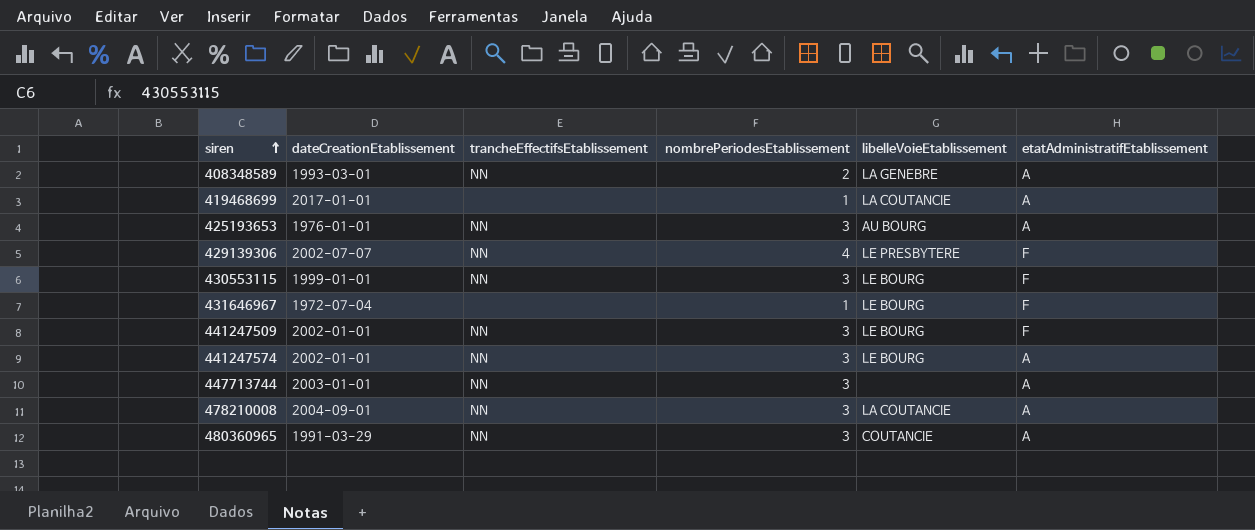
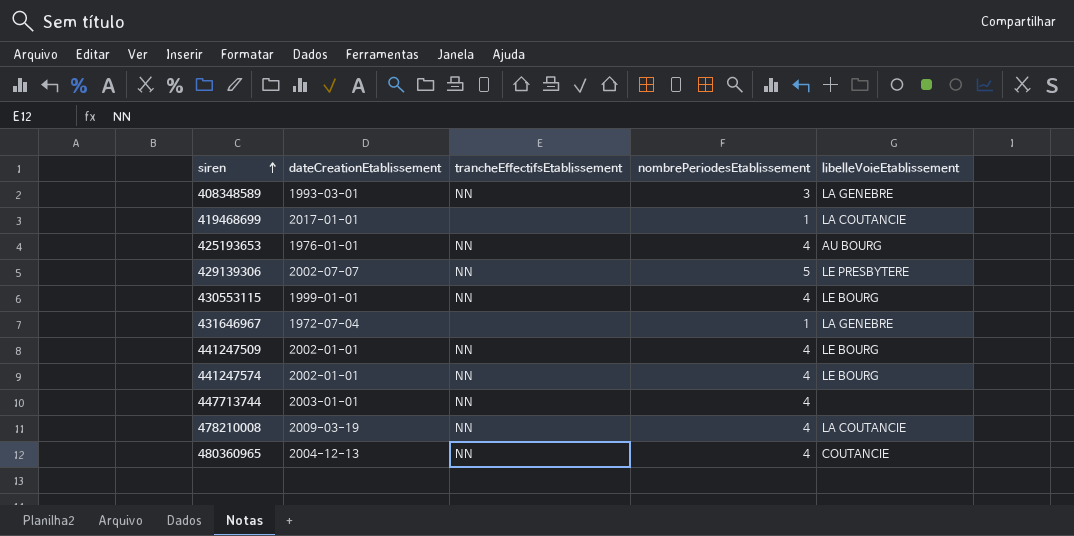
column etatAdministratifEtablissement | position: 6 -> none
408348589 | nombrePeriodesEtablissement: 2 -> 3
425193653 | nombrePeriodesEtablissement: 3 -> 4
429139306 | nombrePeriodesEtablissement: 4 -> 5
430553115 | nombrePeriodesEtablissement: 3 -> 4
431646967 | libelleVoieEtablissement: LE BOURG -> LA GENEBRE
441247509 | nombrePeriodesEtablissement: 3 -> 4
441247574 | nombrePeriodesEtablissement: 3 -> 4
447713744 | nombrePeriodesEtablissement: 3 -> 4
478210008 | dateCreationEtablissement: 2004-09-01 -> 2009-03-19
478210008 | nombrePeriodesEtablissement: 3 -> 4
480360965 | dateCreationEtablissement: 1991-03-29 -> 2004-12-13
480360965 | nombrePeriodesEtablissement: 3 -> 4

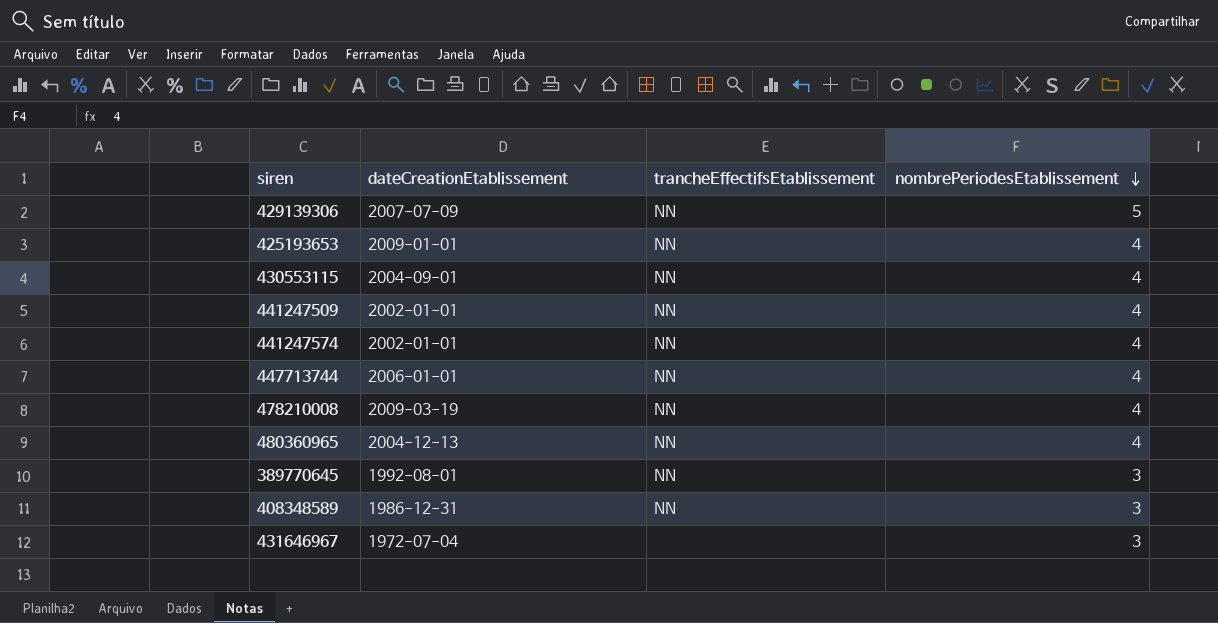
row order: siren ascending -> nombrePeriodesEtablissement descending
column libelleVoieEtablissement | position: 5 -> none
row 419468699: 2017-01-01 | none | 1 | LA COUTANCIE -> none
429139306 | dateCreationEtablissement: 2002-07-07 -> 2007-07-09
425193653 | dateCreationEtablissement: 1976-01-01 -> 2009-01-01
430553115 | dateCreationEtablissement: 1999-01-01 -> 2004-09-01
447713744 | dateCreationEtablissement: 2003-01-01 -> 2006-01-01
row 389770645: none -> 1992-08-01 | NN | 3
408348589 | dateCreationEtablissement: 1993-03-01 -> 1986-12-31
431646967 | nombrePeriodesEtablissement: 1 -> 3

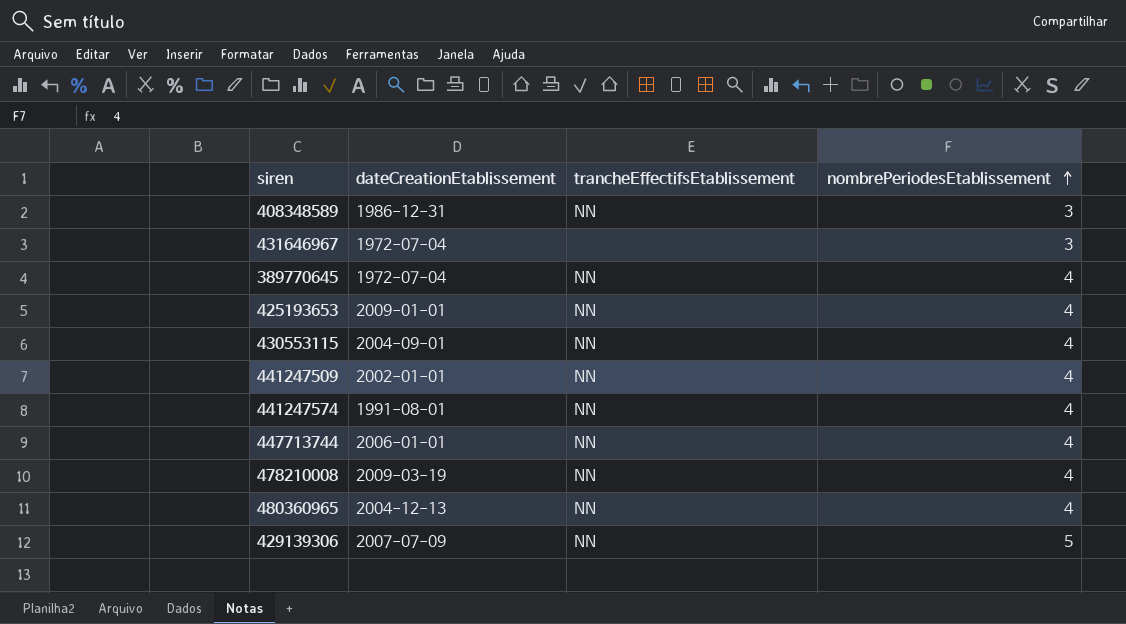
row order: nombrePeriodesEtablissement descending -> nombrePeriodesEtablissement ascending
389770645 | dateCreationEtablissement: 1992-08-01 -> 1972-07-04
389770645 | nombrePeriodesEtablissement: 3 -> 4
441247574 | dateCreationEtablissement: 2002-01-01 -> 1991-08-01

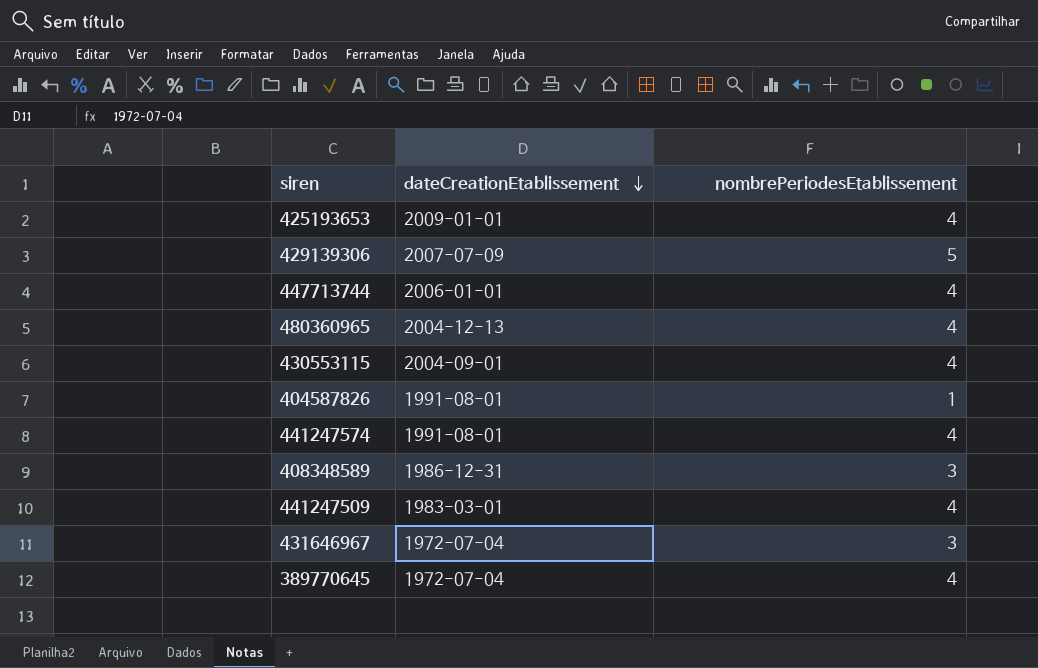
row order: nombrePeriodesEtablissement ascending -> dateCreationEtablissement descending
column trancheEffectifsEtablissement | position: 3 -> none
row 478210008: 2009-03-19 | NN | 4 -> none
row 404587826: none -> 1991-08-01 | 1
441247509 | dateCreationEtablissement: 2002-01-01 -> 1983-03-01

